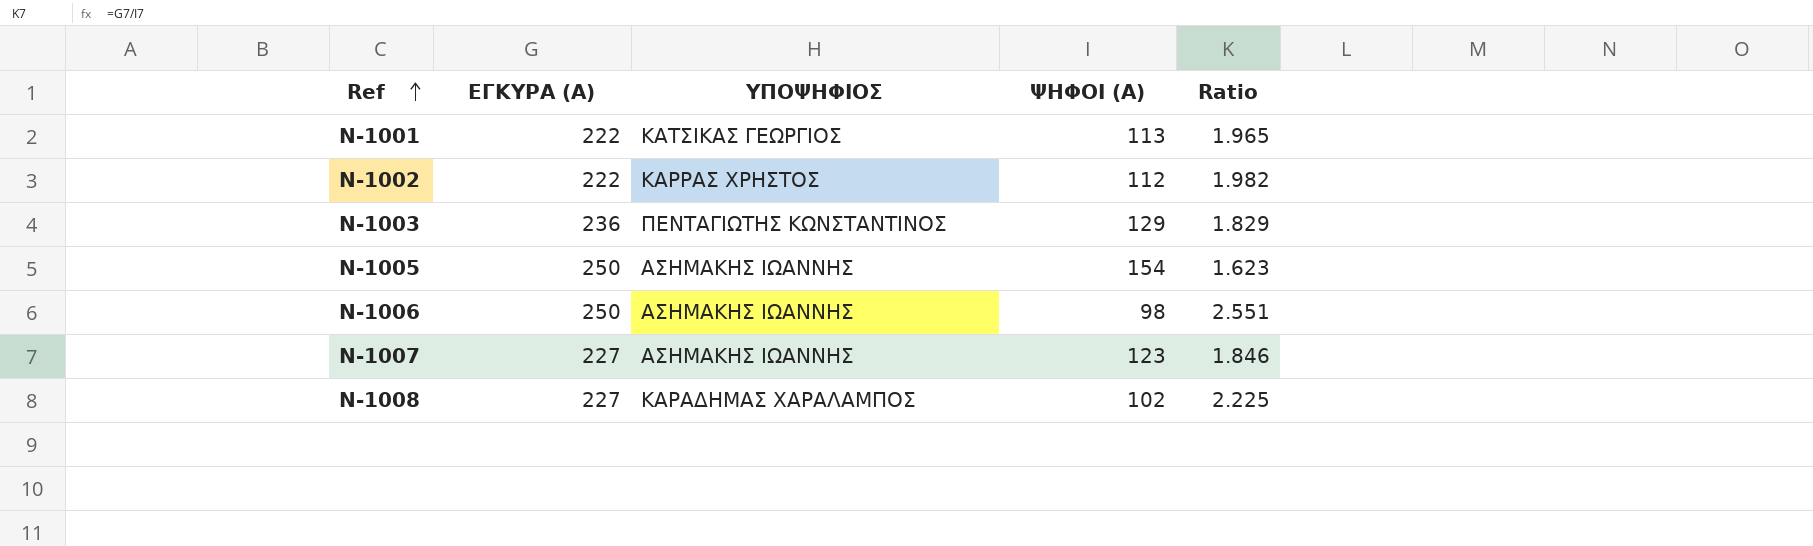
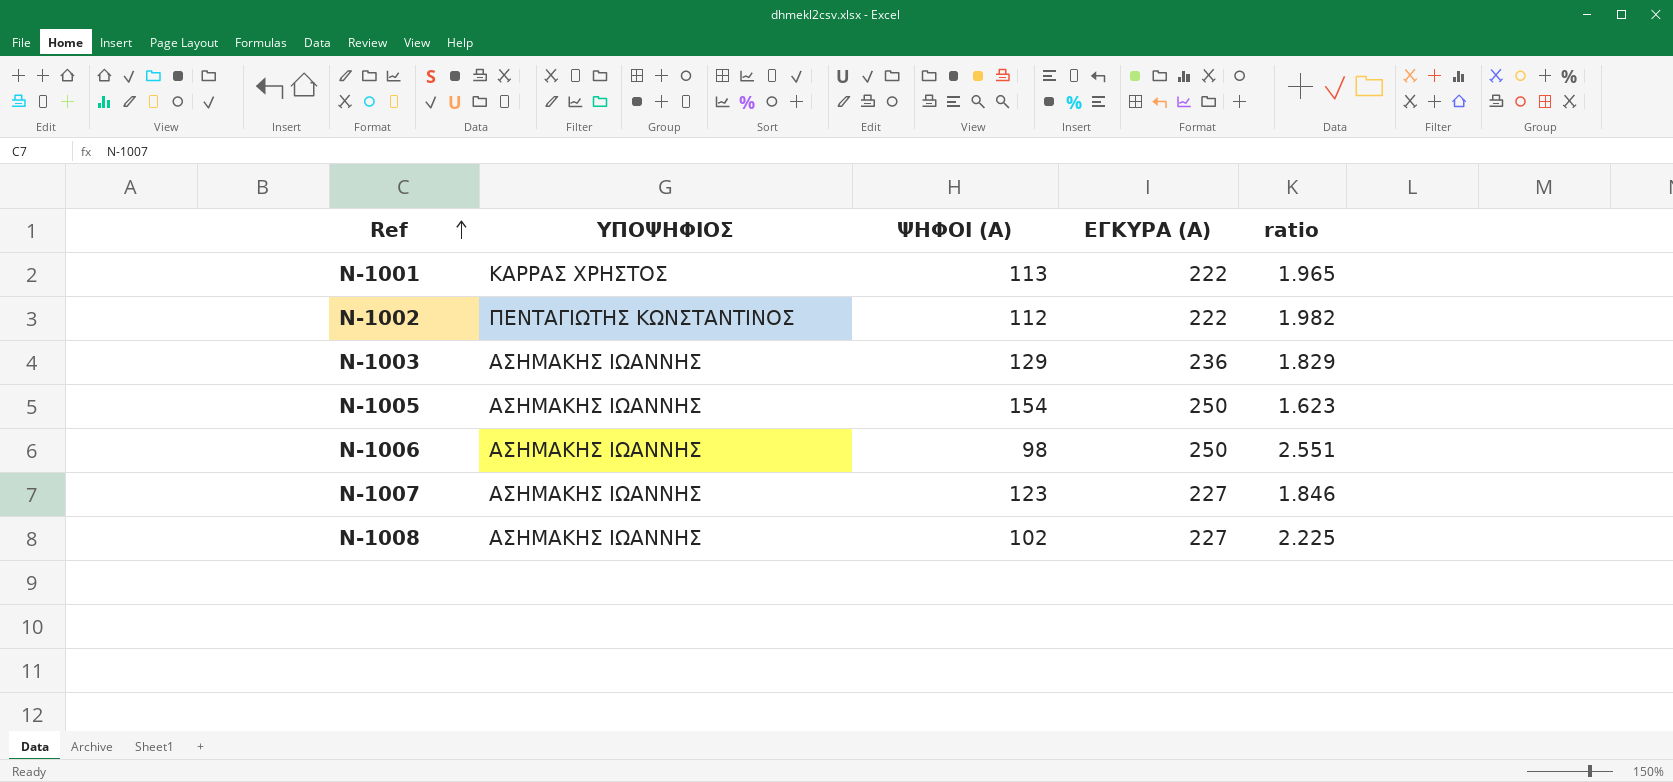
column ΕΓΚΥΡΑ (Α) | position: 2 -> 4
column name: Ratio -> ratio
N-1001 | ΥΠΟΨΗΦΙΟΣ: ΚΑΤΣΙΚΑΣ ΓΕΩΡΓΙΟΣ -> ΚΑΡΡΑΣ ΧΡΗΣΤΟΣ
N-1002 | ΥΠΟΨΗΦΙΟΣ: ΚΑΡΡΑΣ ΧΡΗΣΤΟΣ -> ΠΕΝΤΑΓΙΩΤΗΣ ΚΩΝΣΤΑΝΤΙΝΟΣ
N-1003 | ΥΠΟΨΗΦΙΟΣ: ΠΕΝΤΑΓΙΩΤΗΣ ΚΩΝΣΤΑΝΤΙΝΟΣ -> ΑΣΗΜΑΚΗΣ ΙΩΑΝΝΗΣ
N-1008 | ΥΠΟΨΗΦΙΟΣ: ΚΑΡΑΔΗΜΑΣ ΧΑΡΑΛΑΜΠΟΣ -> ΑΣΗΜΑΚΗΣ ΙΩΑΝΝΗΣ

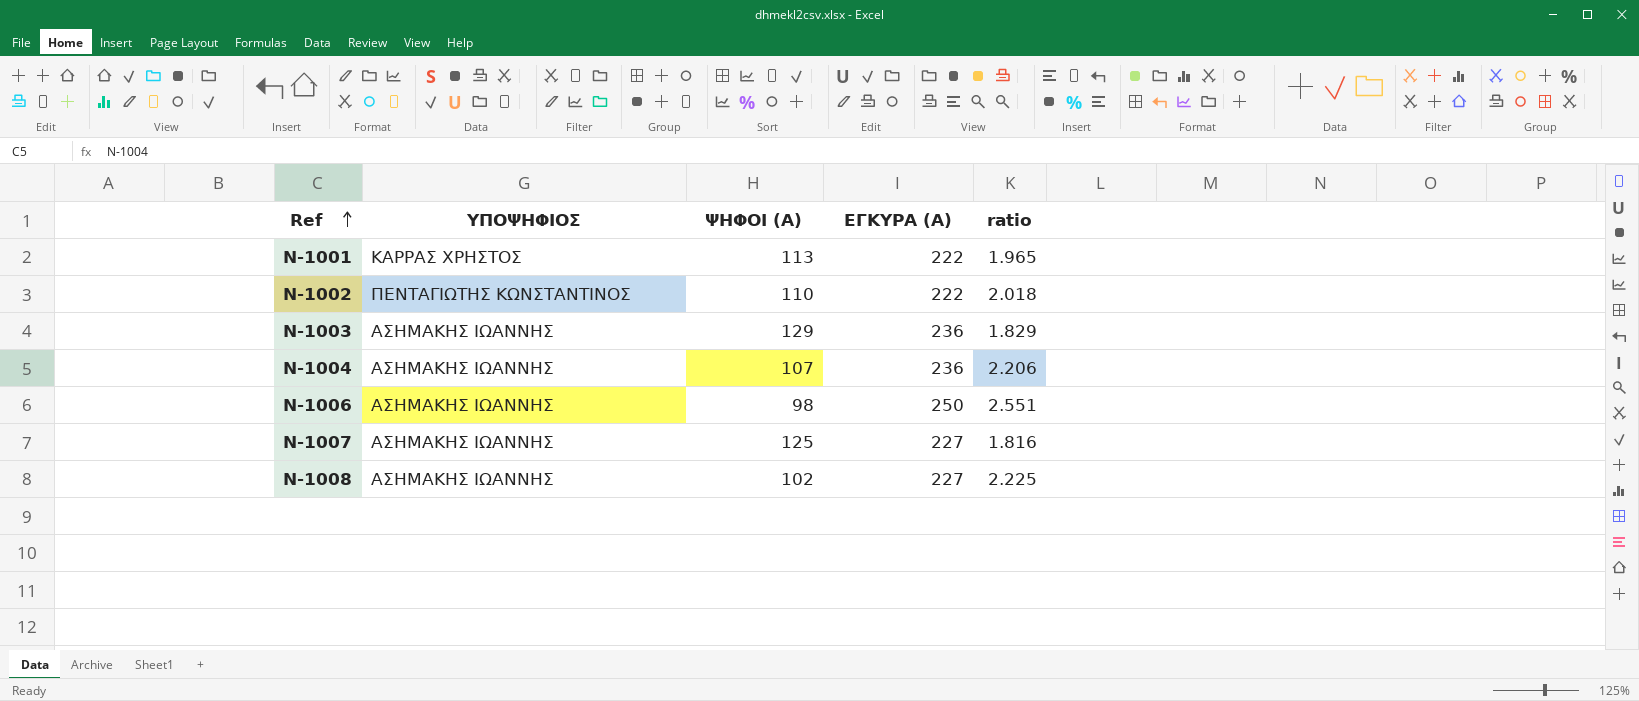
row N-1005: ΑΣΗΜΑΚΗΣ ΙΩΑΝΝΗΣ | 154 | 250 | 1.623 -> none
N-1002 | ΨΗΦΟΙ (Α): 112 -> 110
N-1002 | ratio: 1.982 -> 2.018
row N-1004: none -> ΑΣΗΜΑΚΗΣ ΙΩΑΝΝΗΣ | 107 | 236 | 2.206
N-1007 | ΨΗΦΟΙ (Α): 123 -> 125
N-1007 | ratio: 1.846 -> 1.816

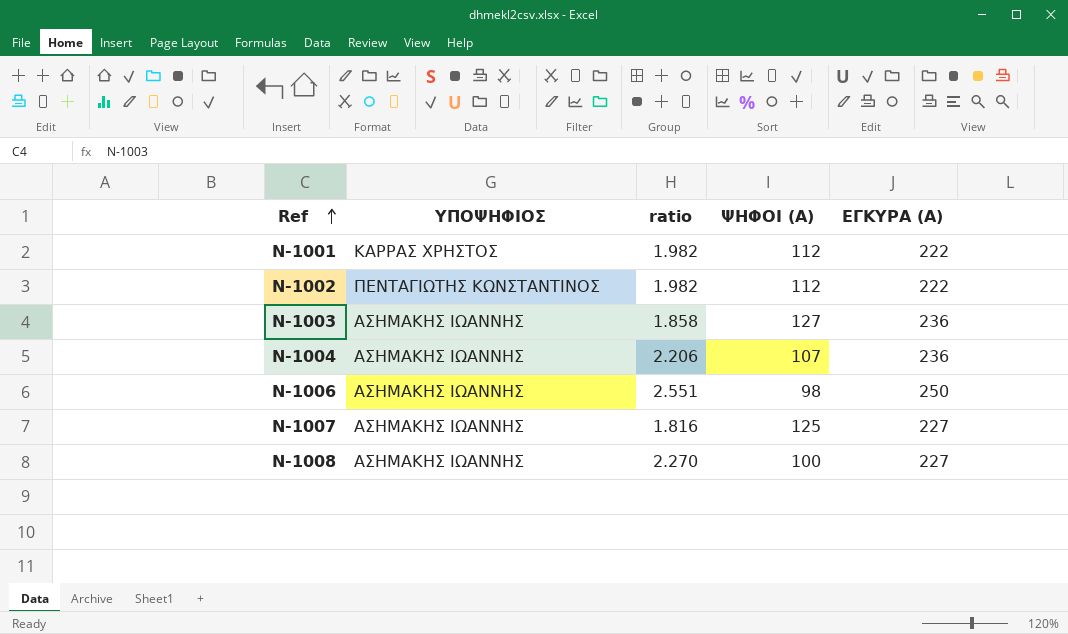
column ratio | position: 5 -> 3
N-1001 | ratio: 1.965 -> 1.982
N-1001 | ΨΗΦΟΙ (Α): 113 -> 112
N-1002 | ratio: 2.018 -> 1.982
N-1002 | ΨΗΦΟΙ (Α): 110 -> 112
N-1003 | ratio: 1.829 -> 1.858
N-1003 | ΨΗΦΟΙ (Α): 129 -> 127
N-1008 | ratio: 2.225 -> 2.270
N-1008 | ΨΗΦΟΙ (Α): 102 -> 100

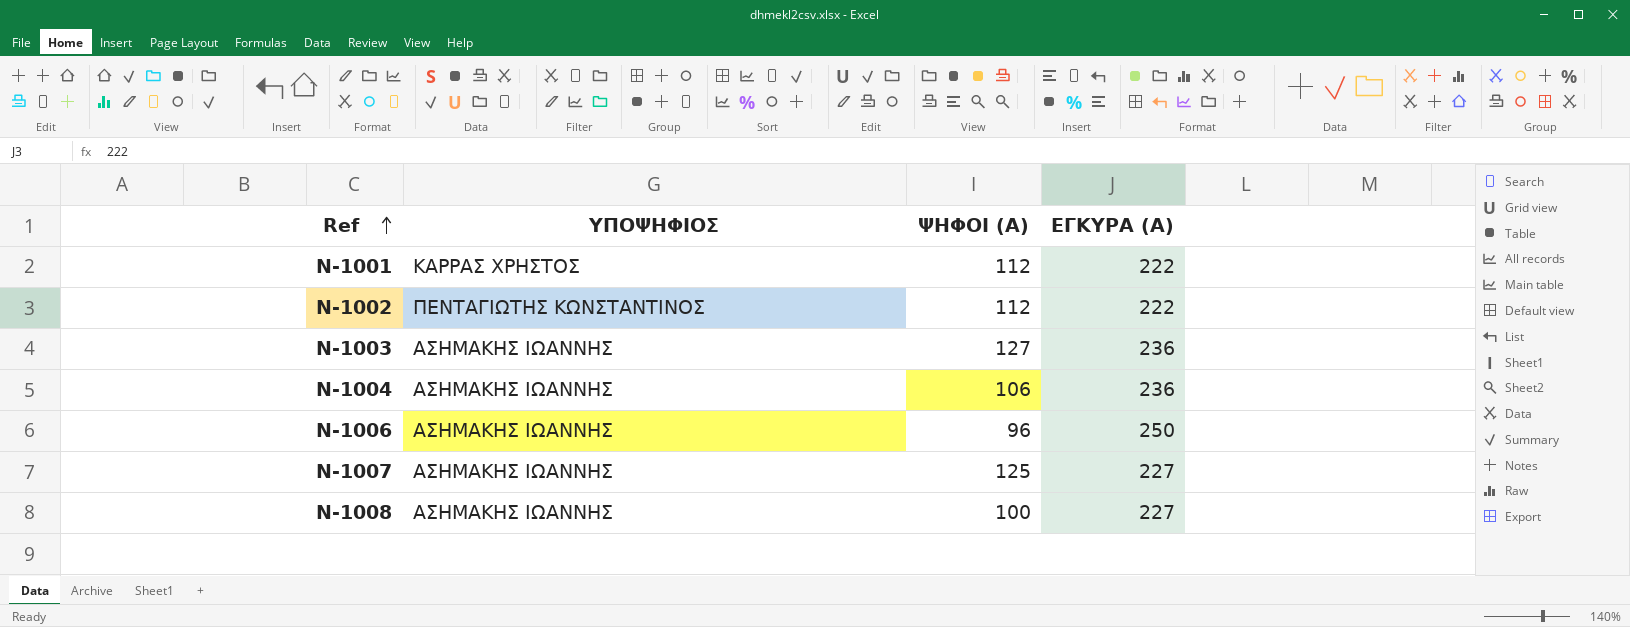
column ratio | formula: [ΕΓΚΥΡΑ (Α)] / [ΨΗΦΟΙ (Α)] -> none
N-1004 | ΨΗΦΟΙ (Α): 107 -> 106
N-1006 | ΨΗΦΟΙ (Α): 98 -> 96

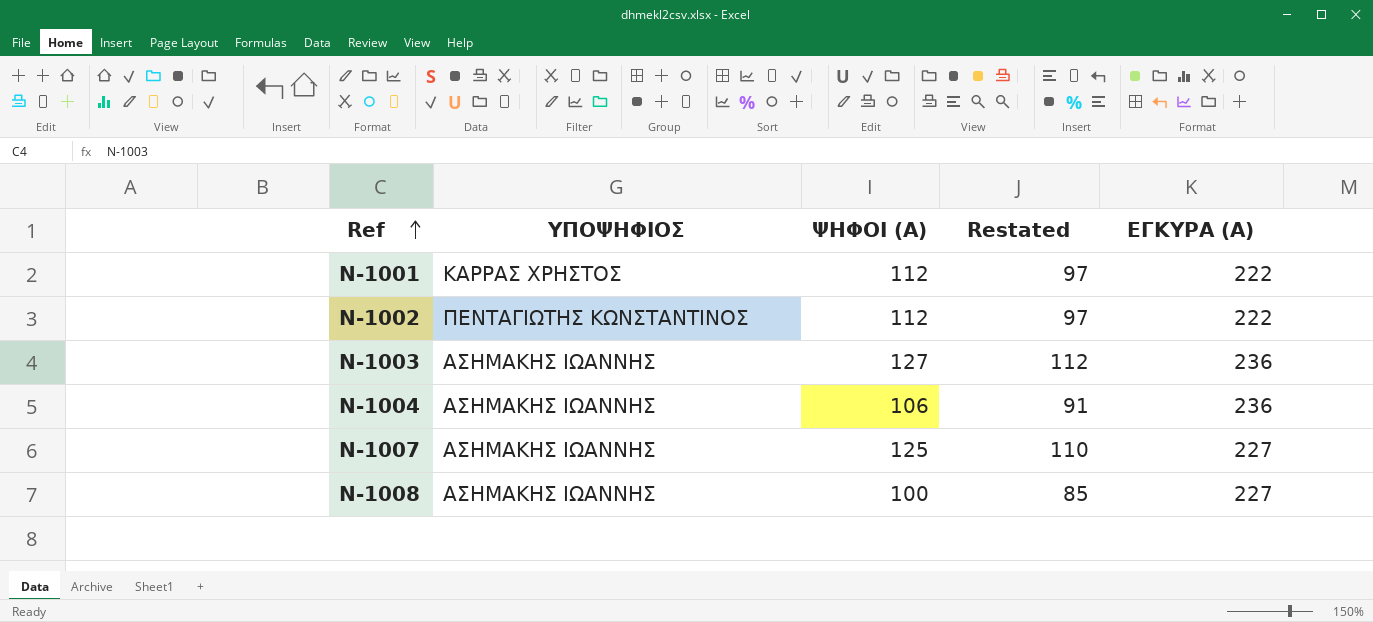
column Restated | formula: none -> [ΨΗΦΟΙ (Α)] - 15
row N-1006: ΑΣΗΜΑΚΗΣ ΙΩΑΝΝΗΣ | 96 | 250 -> none

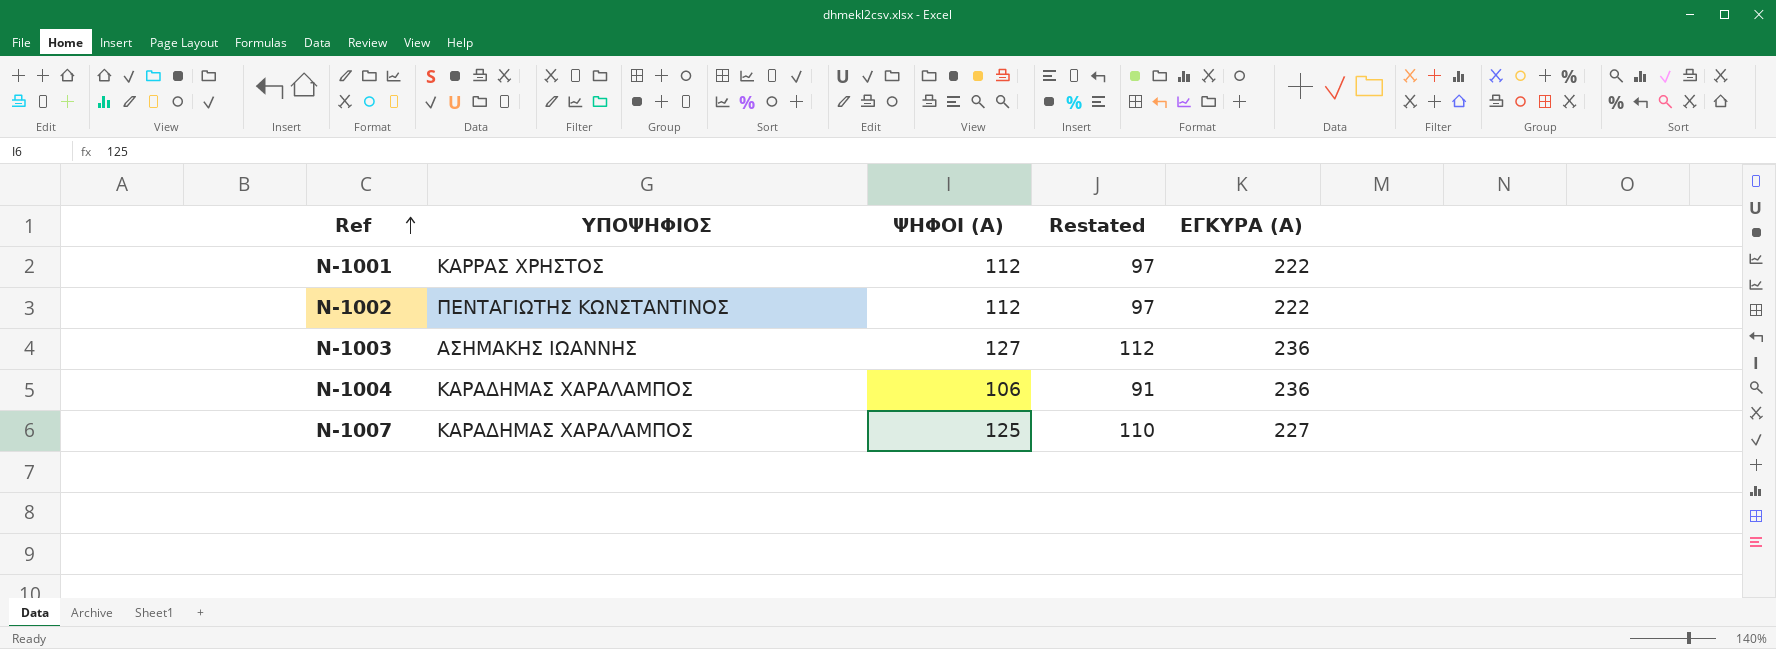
row N-1008: ΑΣΗΜΑΚΗΣ ΙΩΑΝΝΗΣ | 100 | 85 | 227 -> none
N-1004 | ΥΠΟΨΗΦΙΟΣ: ΑΣΗΜΑΚΗΣ ΙΩΑΝΝΗΣ -> ΚΑΡΑΔΗΜΑΣ ΧΑΡΑΛΑΜΠΟΣ
N-1007 | ΥΠΟΨΗΦΙΟΣ: ΑΣΗΜΑΚΗΣ ΙΩΑΝΝΗΣ -> ΚΑΡΑΔΗΜΑΣ ΧΑΡΑΛΑΜΠΟΣ

